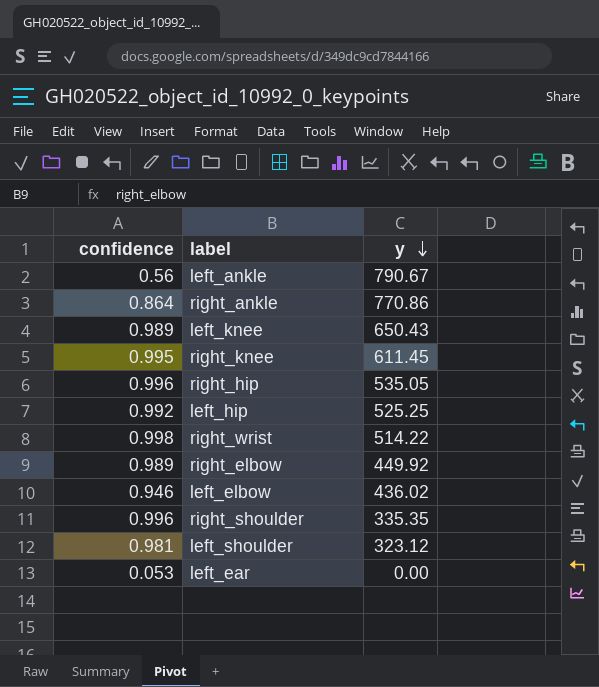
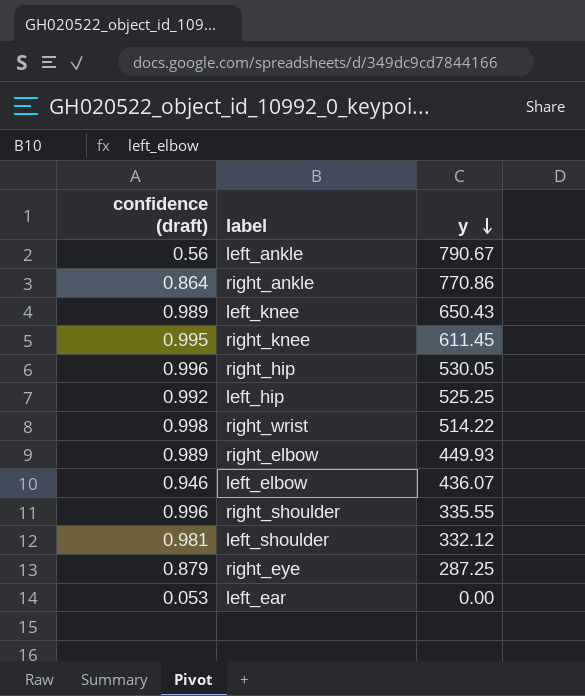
column name: confidence -> confidence (draft)
right_hip | y: 535.05 -> 530.05
right_elbow | y: 449.92 -> 449.93
left_elbow | y: 436.02 -> 436.07
right_shoulder | y: 335.35 -> 335.55
left_shoulder | y: 323.12 -> 332.12
row right_eye: none -> 0.879 | 287.25

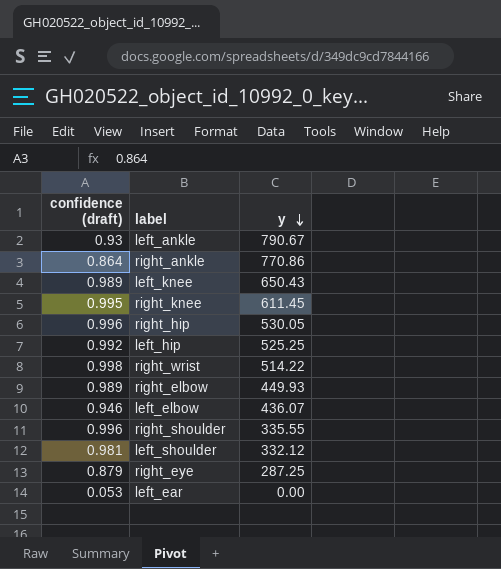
left_ankle | confidence (draft): 0.56 -> 0.93

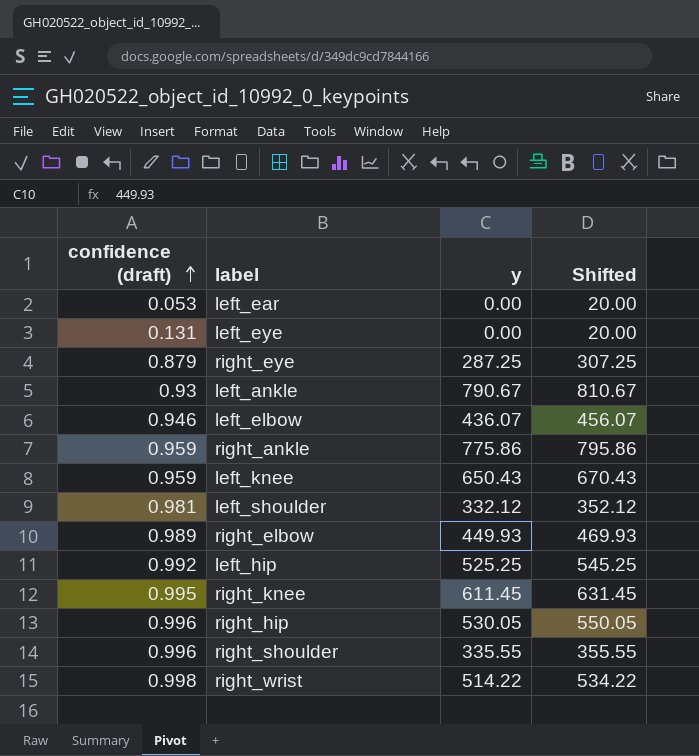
row order: y descending -> confidence (draft) ascending
column Shifted | formula: none -> [y] + 20
row left_eye: none -> 0.131 | 0.00 | 20.00
right_ankle | confidence (draft): 0.864 -> 0.959
right_ankle | y: 770.86 -> 775.86
left_knee | confidence (draft): 0.989 -> 0.959

